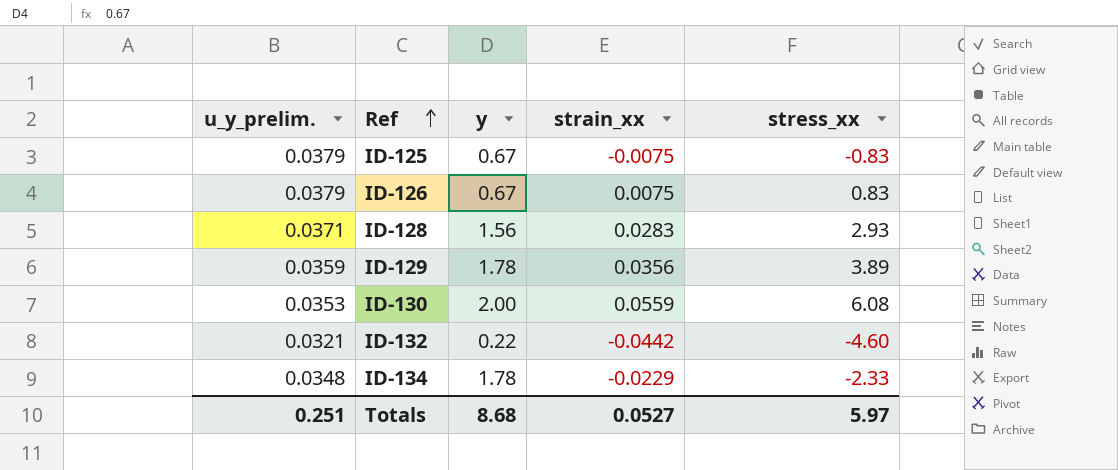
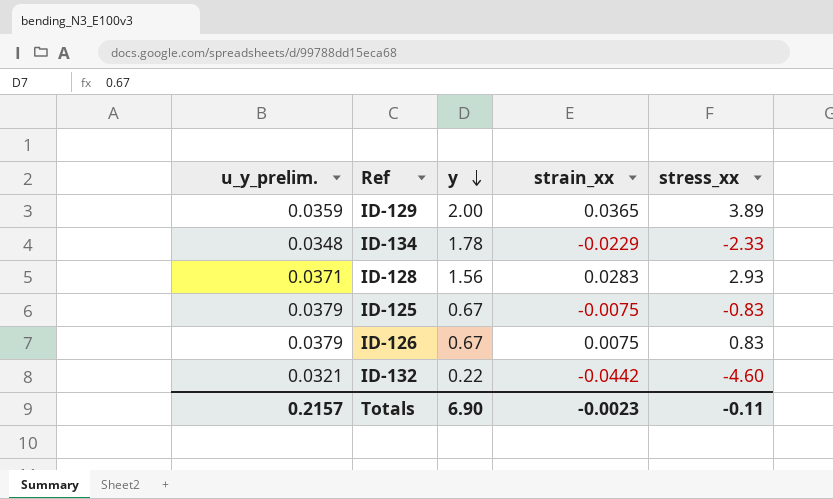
row order: Ref ascending -> y descending
row ID-130: 0.0353 | 2.00 | 0.0559 | 6.08 -> none
ID-129 | y: 1.78 -> 2.00
ID-129 | strain_xx: 0.0356 -> 0.0365
Totals | u_y_prelim.: 0.251 -> 0.2157
Totals | y: 8.68 -> 6.90
Totals | strain_xx: 0.0527 -> -0.0023
Totals | stress_xx: 5.97 -> -0.11

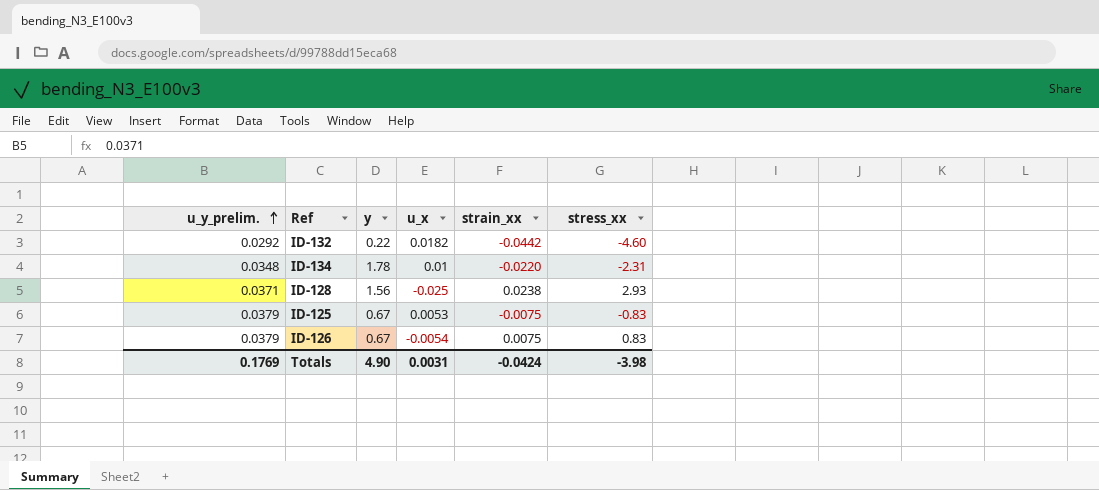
row order: y descending -> u_y_prelim. ascending
column u_x | position: none -> 4
row ID-129: 0.0359 | 2.00 | 0.0365 | 3.89 -> none
ID-132 | u_y_prelim.: 0.0321 -> 0.0292
ID-134 | strain_xx: -0.0229 -> -0.0220
ID-134 | stress_xx: -2.33 -> -2.31
ID-128 | strain_xx: 0.0283 -> 0.0238
Totals | u_y_prelim.: 0.2157 -> 0.1769
Totals | y: 6.90 -> 4.90
Totals | strain_xx: -0.0023 -> -0.0424
Totals | stress_xx: -0.11 -> -3.98

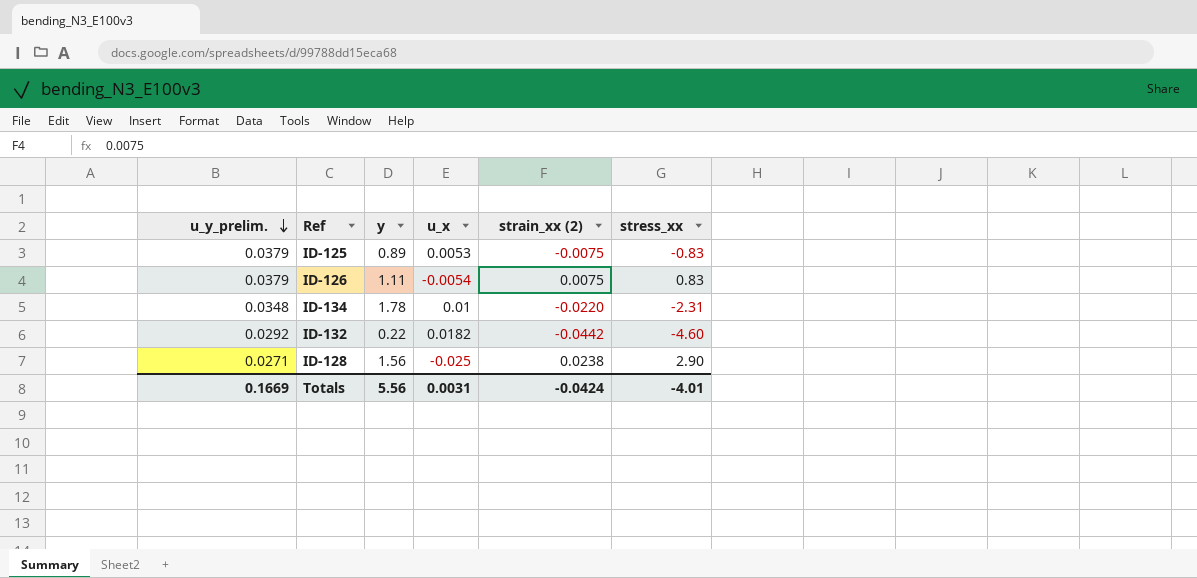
row order: u_y_prelim. ascending -> u_y_prelim. descending
column name: strain_xx -> strain_xx (2)
ID-125 | y: 0.67 -> 0.89
ID-126 | y: 0.67 -> 1.11
ID-128 | u_y_prelim.: 0.0371 -> 0.0271
ID-128 | stress_xx: 2.93 -> 2.90
Totals | u_y_prelim.: 0.1769 -> 0.1669
Totals | y: 4.90 -> 5.56
Totals | stress_xx: -3.98 -> -4.01

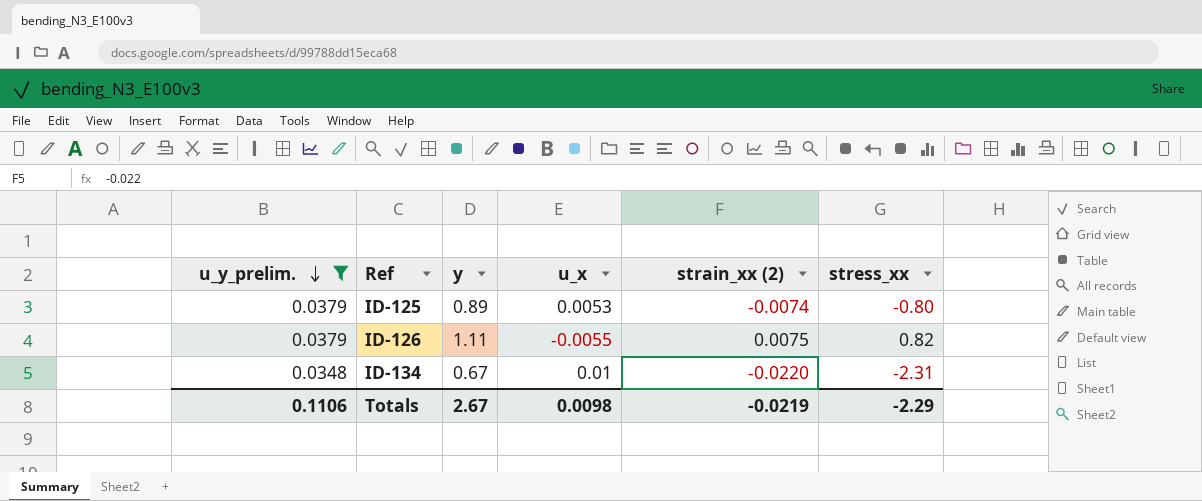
filter: none -> u_y_prelim. >= 0.0348
ID-125 | strain_xx (2): -0.0075 -> -0.0074
ID-125 | stress_xx: -0.83 -> -0.80
ID-126 | u_x: -0.0054 -> -0.0055
ID-126 | stress_xx: 0.83 -> 0.82
ID-134 | y: 1.78 -> 0.67
Totals | u_y_prelim.: 0.1669 -> 0.1106
Totals | y: 5.56 -> 2.67
Totals | u_x: 0.0031 -> 0.0098
Totals | strain_xx (2): -0.0424 -> -0.0219
Totals | stress_xx: -4.01 -> -2.29

